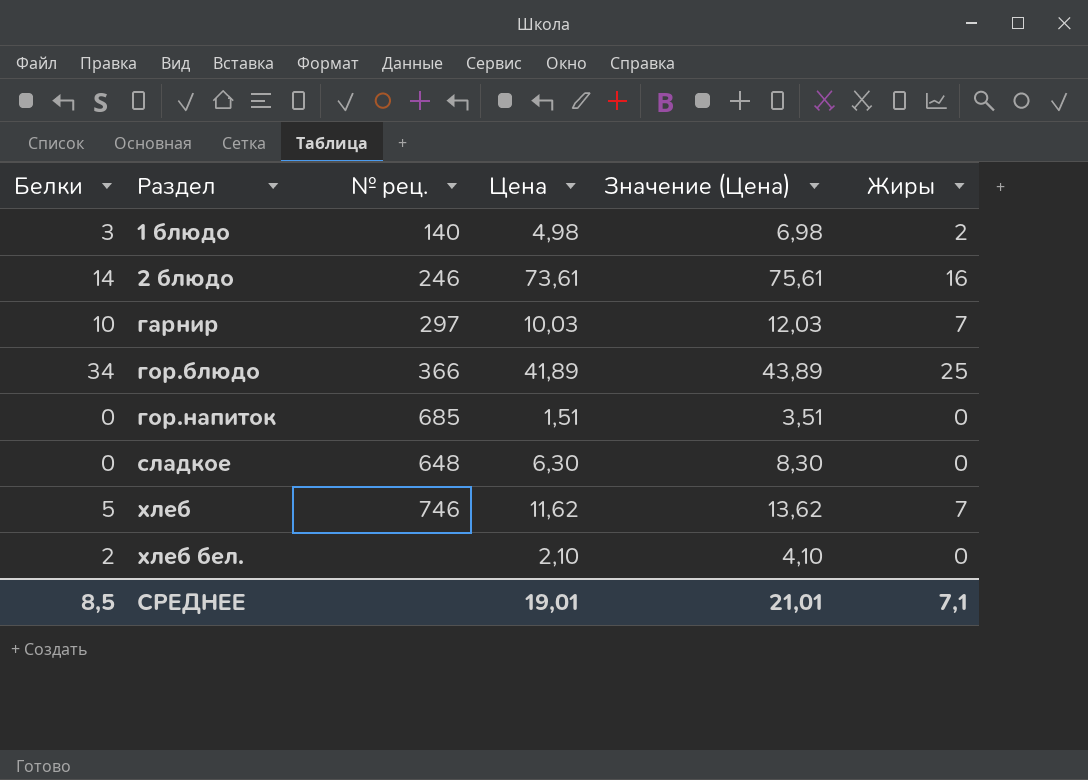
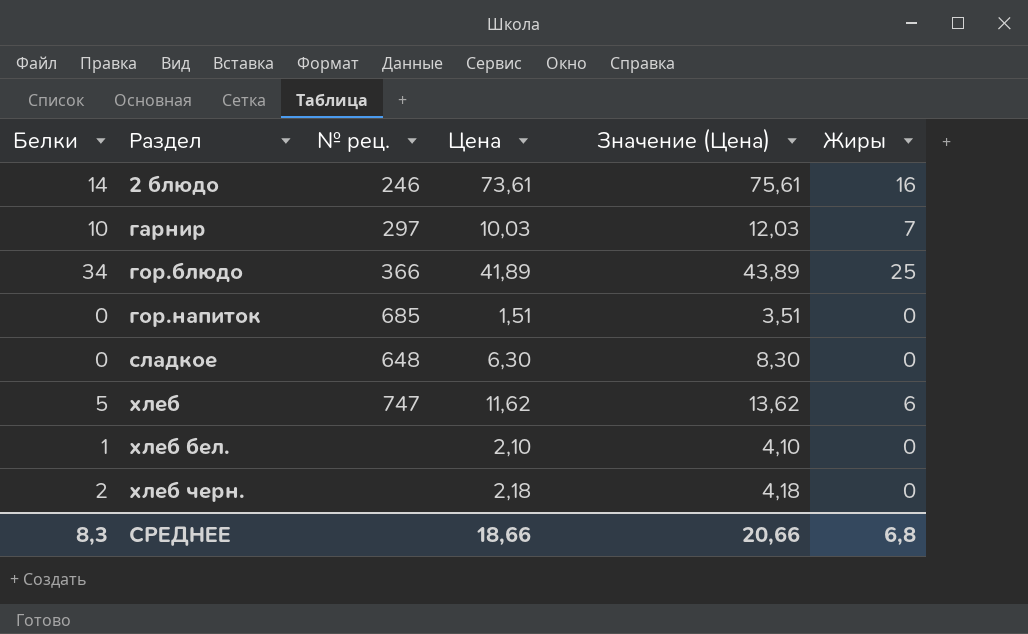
row 1 блюдо: 3 | 140 | 4,98 | 6,98 | 2 -> none
хлеб | № рец.: 746 -> 747
хлеб | Жиры: 7 -> 6
хлеб бел. | Белки: 2 -> 1
row хлеб черн.: none -> 2 | none | 2,18 | 4,18 | 0
СРЕДНЕЕ | Белки: 8,5 -> 8,3
СРЕДНЕЕ | Цена: 19,01 -> 18,66
СРЕДНЕЕ | Значение (Цена): 21,01 -> 20,66
СРЕДНЕЕ | Жиры: 7,1 -> 6,8

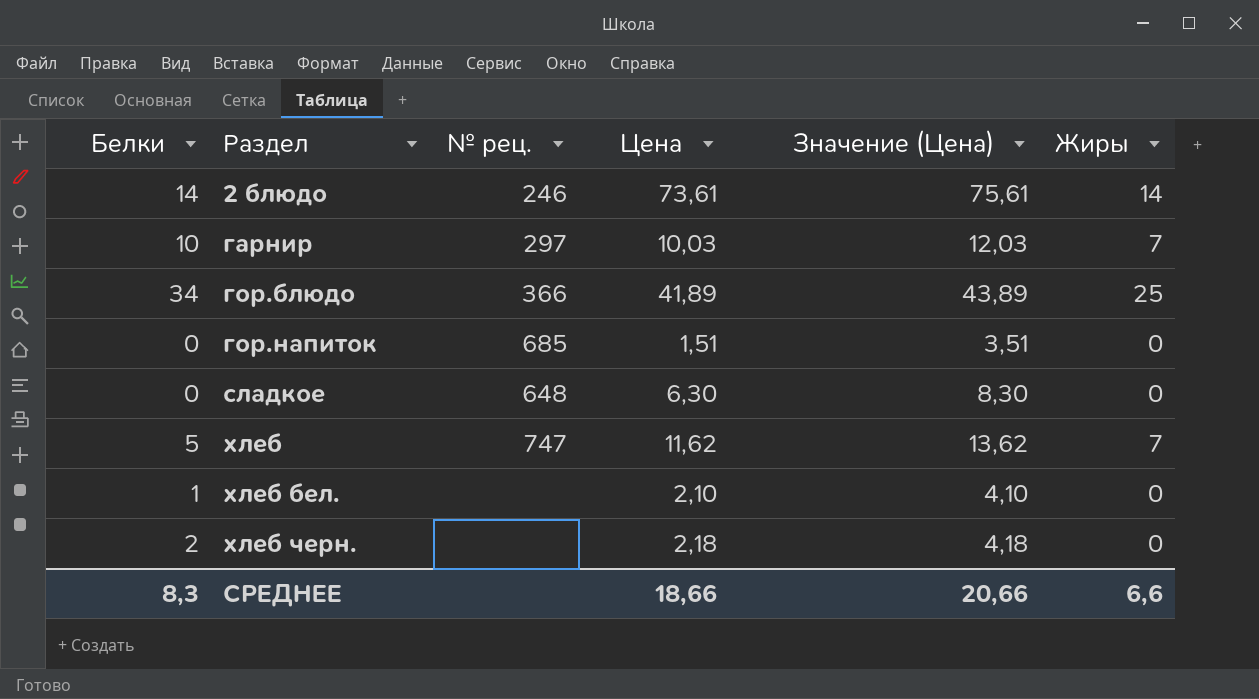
2 блюдо | Жиры: 16 -> 14
хлеб | Жиры: 6 -> 7
СРЕДНЕЕ | Жиры: 6,8 -> 6,6

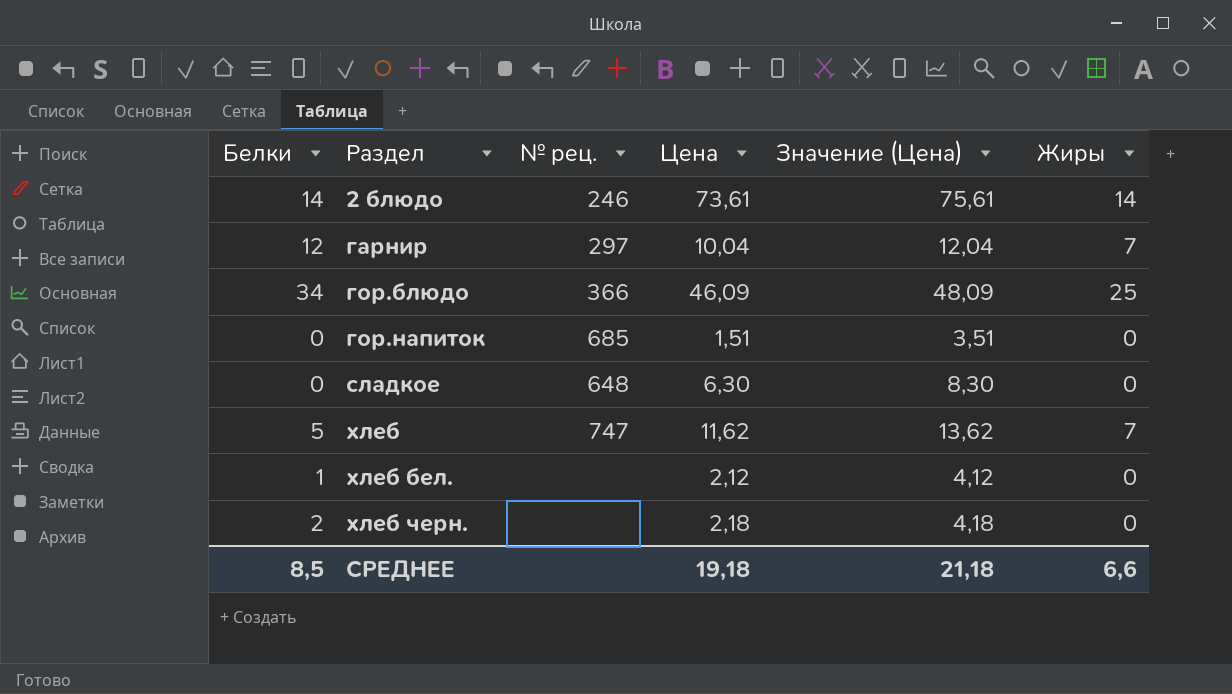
гарнир | Белки: 10 -> 12
гарнир | Цена: 10,03 -> 10,04
гарнир | Значение (Цена): 12,03 -> 12,04
гор.блюдо | Цена: 41,89 -> 46,09
гор.блюдо | Значение (Цена): 43,89 -> 48,09
хлеб бел. | Цена: 2,10 -> 2,12
хлеб бел. | Значение (Цена): 4,10 -> 4,12
СРЕДНЕЕ | Белки: 8,3 -> 8,5
СРЕДНЕЕ | Цена: 18,66 -> 19,18
СРЕДНЕЕ | Значение (Цена): 20,66 -> 21,18

